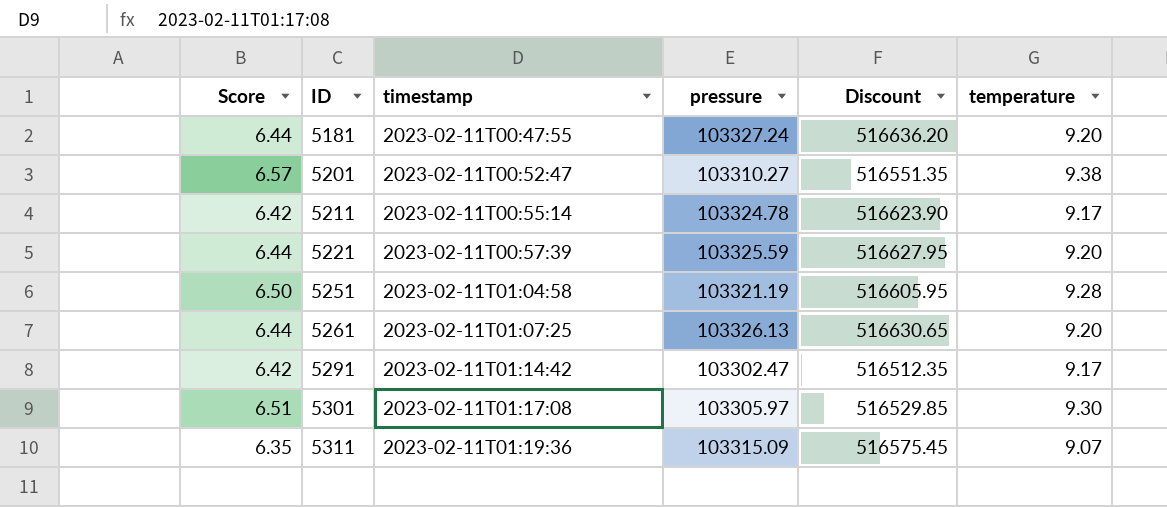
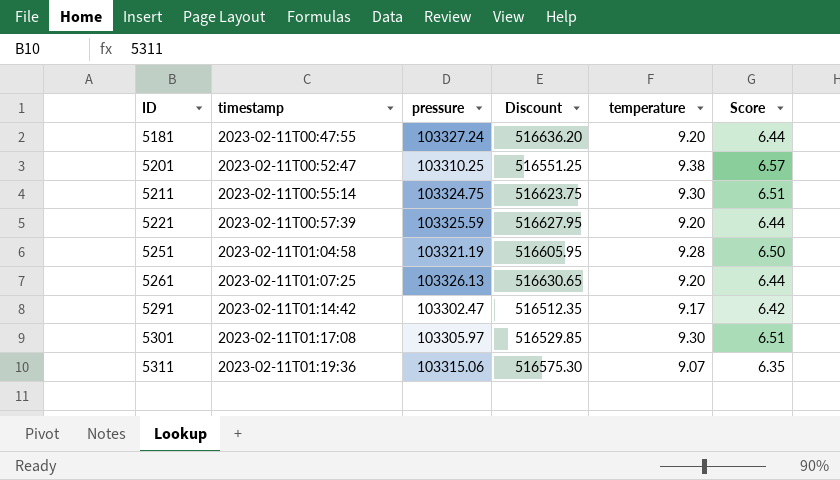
column Score | position: 1 -> 6
5201 | pressure: 103310.27 -> 103310.25
5201 | Discount: 516551.35 -> 516551.25
5211 | pressure: 103324.78 -> 103324.75
5211 | Discount: 516623.90 -> 516623.75
5211 | temperature: 9.17 -> 9.30
5211 | Score: 6.42 -> 6.51
5311 | pressure: 103315.09 -> 103315.06
5311 | Discount: 516575.45 -> 516575.30

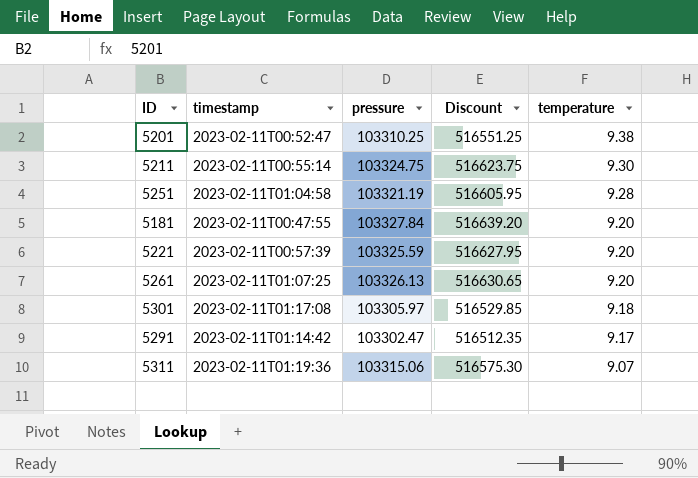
row order: ID ascending -> temperature descending
column Score | formula: [temperature] * 0.7 -> none
5181 | pressure: 103327.24 -> 103327.84
5181 | Discount: 516636.20 -> 516639.20
5301 | temperature: 9.30 -> 9.18

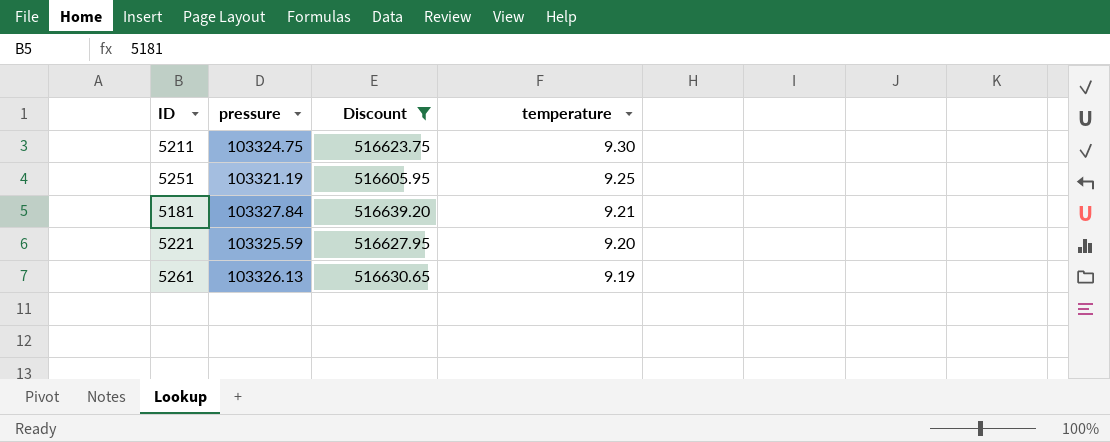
filter: none -> Discount >= 516605.95
column timestamp | position: 2 -> none
5251 | temperature: 9.28 -> 9.25
5181 | temperature: 9.20 -> 9.21
5261 | temperature: 9.20 -> 9.19

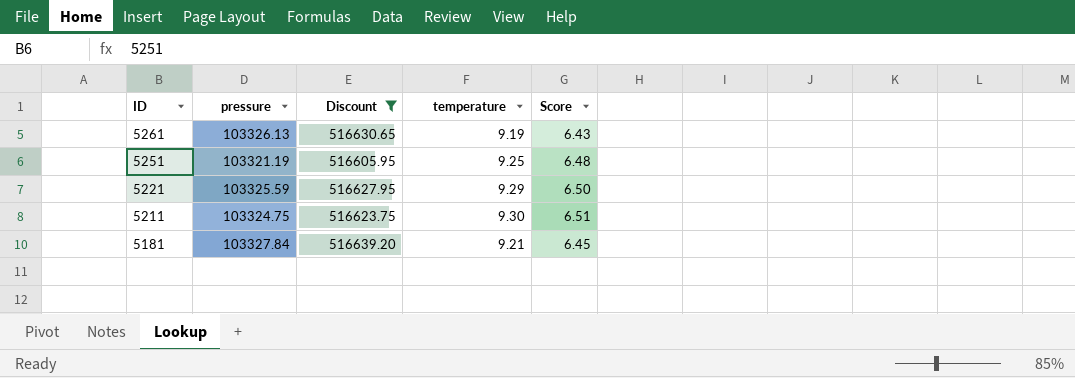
row order: temperature descending -> ID descending
column Score | formula: none -> [temperature] * 0.7
5221 | temperature: 9.20 -> 9.29

